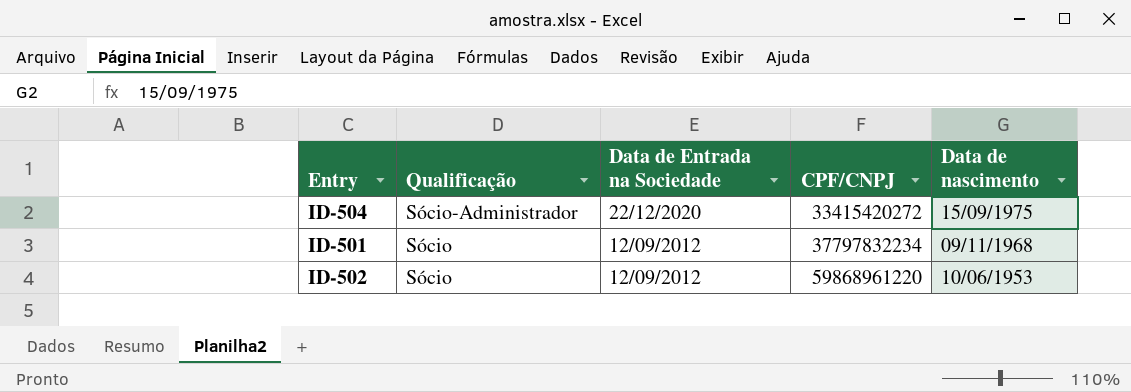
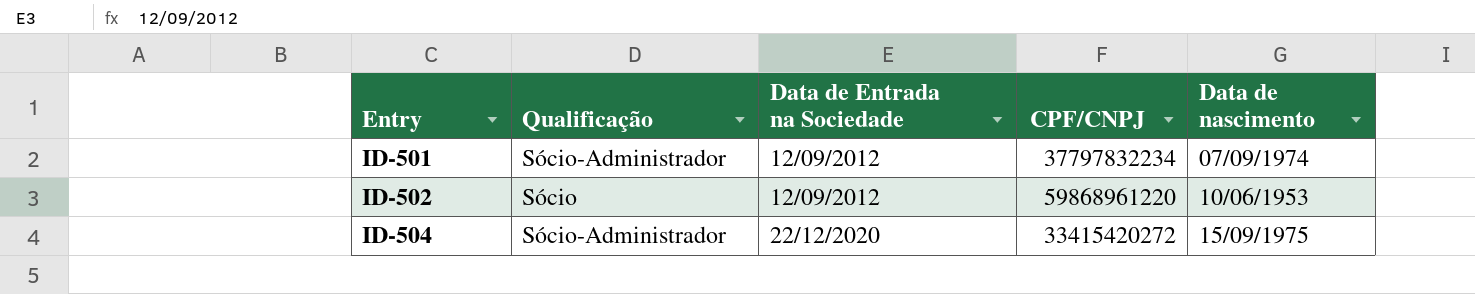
row order: Qualificação descending -> Entry ascending
ID-501 | Qualificação: Sócio -> Sócio-Administrador
ID-501 | Data de nascimento: 09/11/1968 -> 07/09/1974

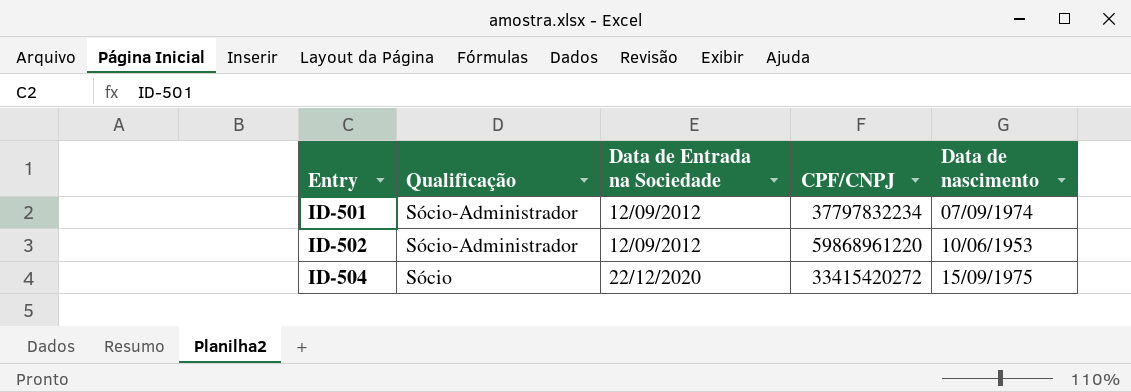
ID-502 | Qualificação: Sócio -> Sócio-Administrador
ID-504 | Qualificação: Sócio-Administrador -> Sócio

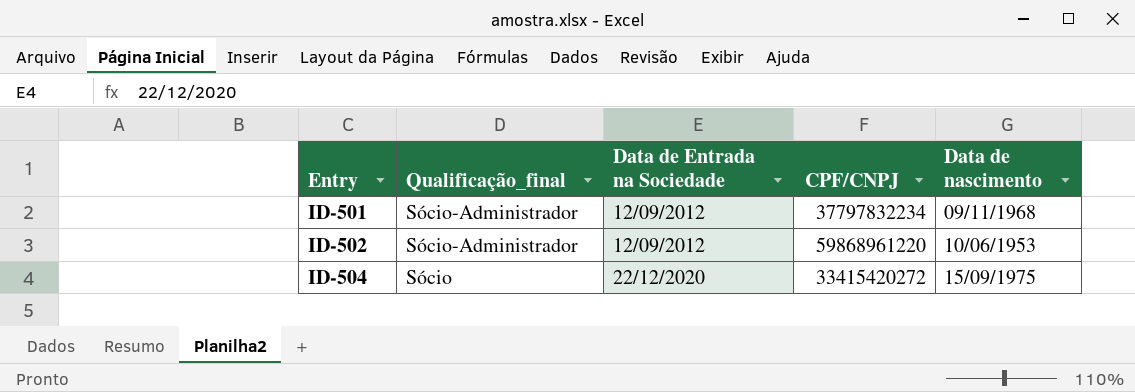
column name: Qualificação -> Qualificação_final
ID-501 | Data de nascimento: 07/09/1974 -> 09/11/1968

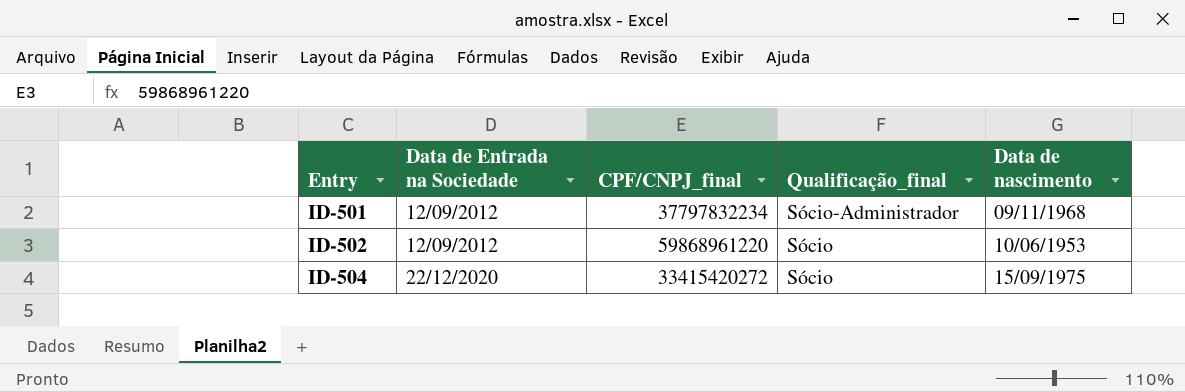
column name: CPF/CNPJ -> CPF/CNPJ_final
column Qualificação_final | position: 2 -> 4
ID-502 | Qualificação_final: Sócio-Administrador -> Sócio

